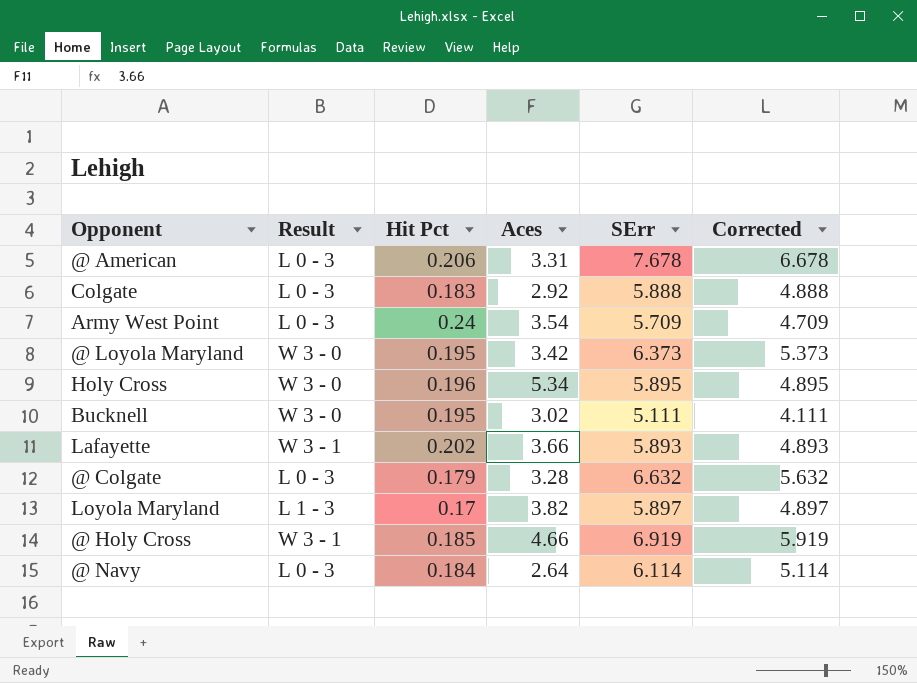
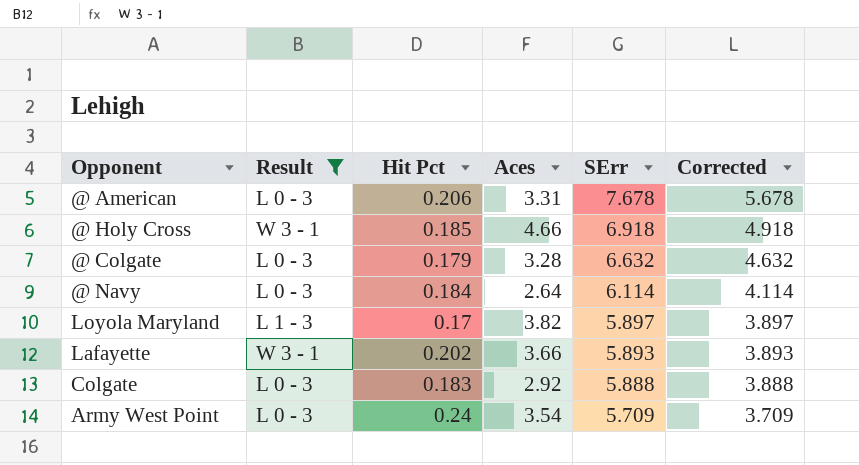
filter: none -> Result != W 3 - 0
row order: none -> SErr descending
column Corrected | formula: [SErr] - 1 -> [SErr] - 2
@ Holy Cross | SErr: 6.919 -> 6.918

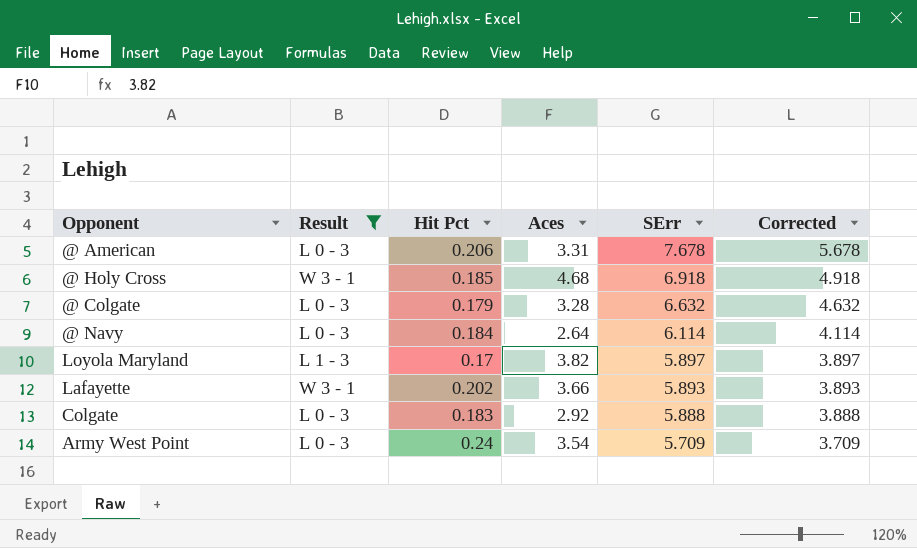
@ Holy Cross | Aces: 4.66 -> 4.68

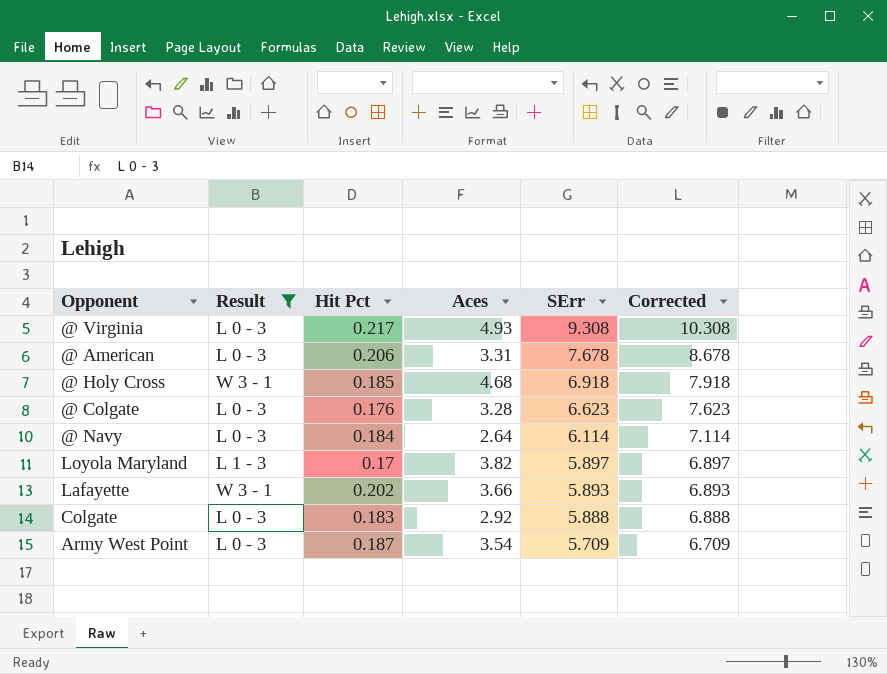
column Corrected | formula: [SErr] - 2 -> [SErr] + 1
row @ Virginia: none -> L 0 - 3 | 0.217 | 4.93 | 9.308 | 10.308
@ Colgate | Hit Pct: 0.179 -> 0.176
@ Colgate | SErr: 6.632 -> 6.623
Army West Point | Hit Pct: 0.24 -> 0.187

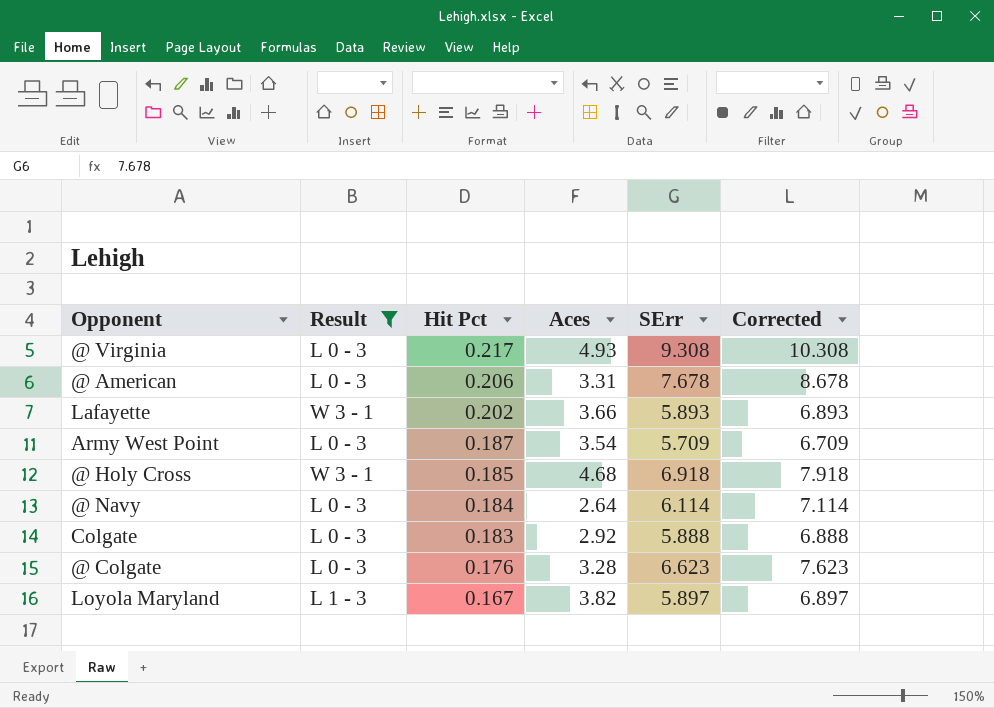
row order: SErr descending -> Hit Pct descending
Loyola Maryland | Hit Pct: 0.17 -> 0.167

